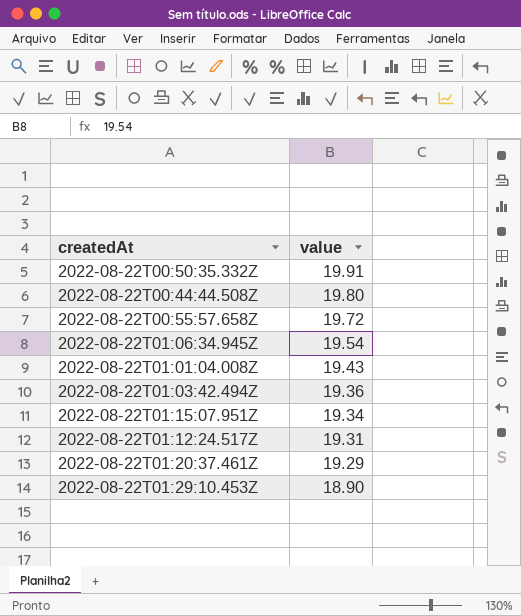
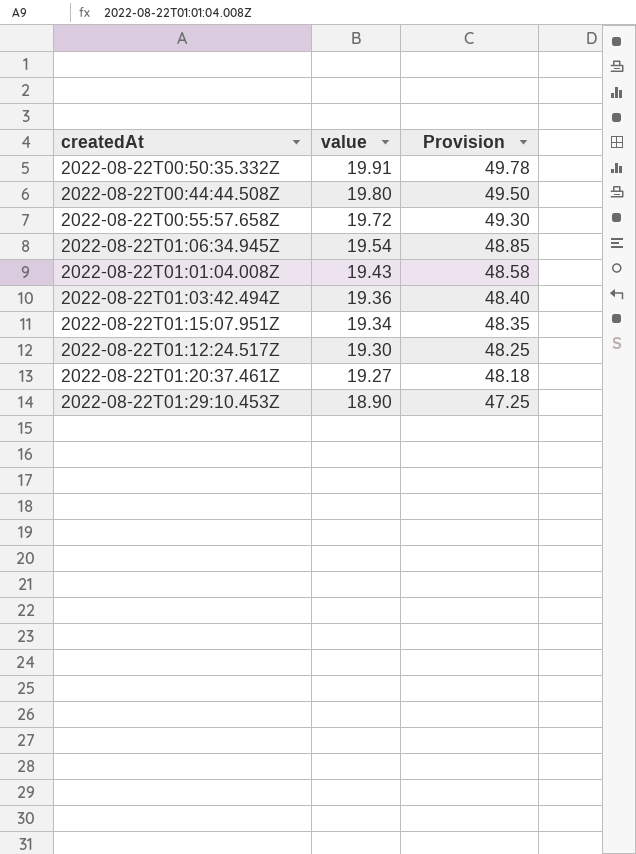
column Provision | formula: none -> [value] * 2.5
2022-08-22T01:12:24.517Z | value: 19.31 -> 19.30
2022-08-22T01:20:37.461Z | value: 19.29 -> 19.27

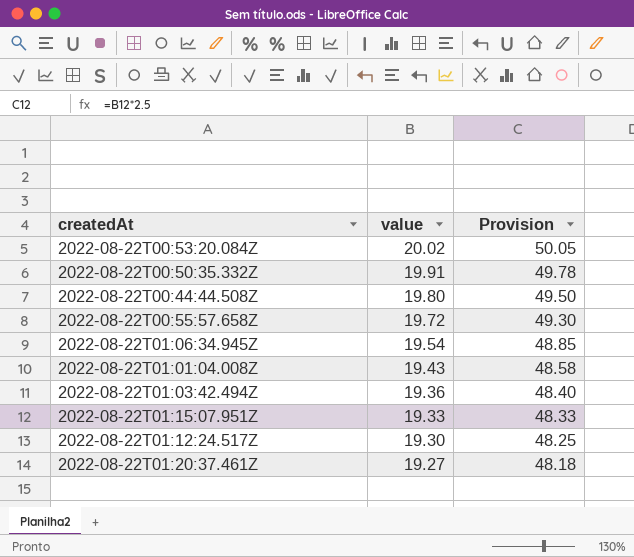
row 2022-08-22T01:29:10.453Z: 18.90 | 47.25 -> none
row 2022-08-22T00:53:20.084Z: none -> 20.02 | 50.05
2022-08-22T01:15:07.951Z | value: 19.34 -> 19.33
2022-08-22T01:15:07.951Z | Provision: 48.35 -> 48.33

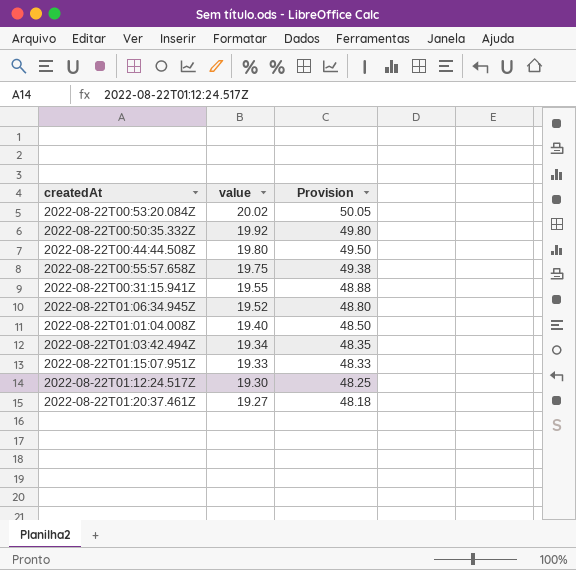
2022-08-22T00:50:35.332Z | value: 19.91 -> 19.92
2022-08-22T00:50:35.332Z | Provision: 49.78 -> 49.80
2022-08-22T00:55:57.658Z | value: 19.72 -> 19.75
2022-08-22T00:55:57.658Z | Provision: 49.30 -> 49.38
row 2022-08-22T00:31:15.941Z: none -> 19.55 | 48.88
2022-08-22T01:06:34.945Z | value: 19.54 -> 19.52
2022-08-22T01:06:34.945Z | Provision: 48.85 -> 48.80
2022-08-22T01:01:04.008Z | value: 19.43 -> 19.40
2022-08-22T01:01:04.008Z | Provision: 48.58 -> 48.50
2022-08-22T01:03:42.494Z | value: 19.36 -> 19.34
2022-08-22T01:03:42.494Z | Provision: 48.40 -> 48.35

